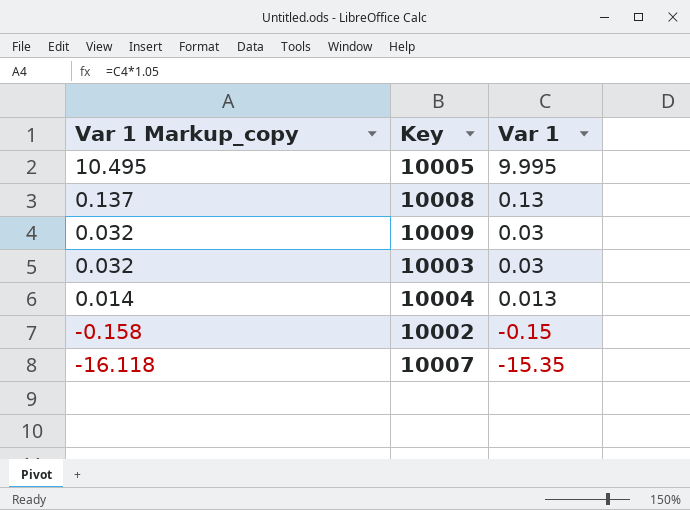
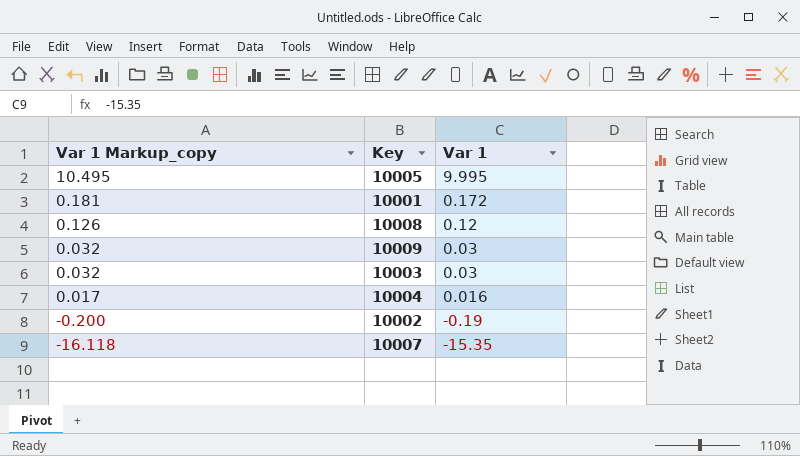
row 10001: none -> 0.181 | 0.172
10008 | Var 1 Markup_copy: 0.137 -> 0.126
10008 | Var 1: 0.13 -> 0.12
10004 | Var 1 Markup_copy: 0.014 -> 0.017
10004 | Var 1: 0.013 -> 0.016
10002 | Var 1 Markup_copy: -0.158 -> -0.200
10002 | Var 1: -0.15 -> -0.19

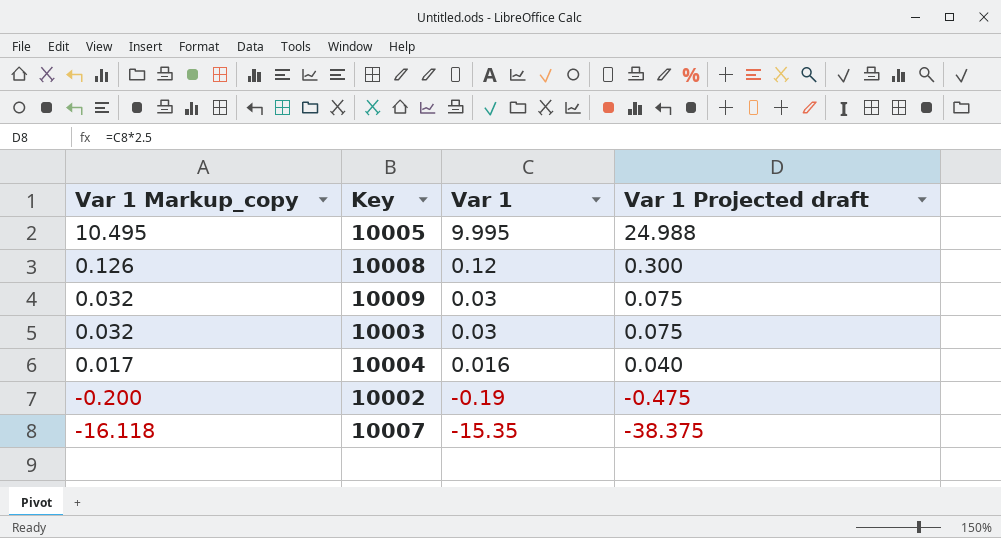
column Var 1 Projected draft | formula: none -> [Var 1] * 2.5
row 10001: 0.181 | 0.172 -> none

